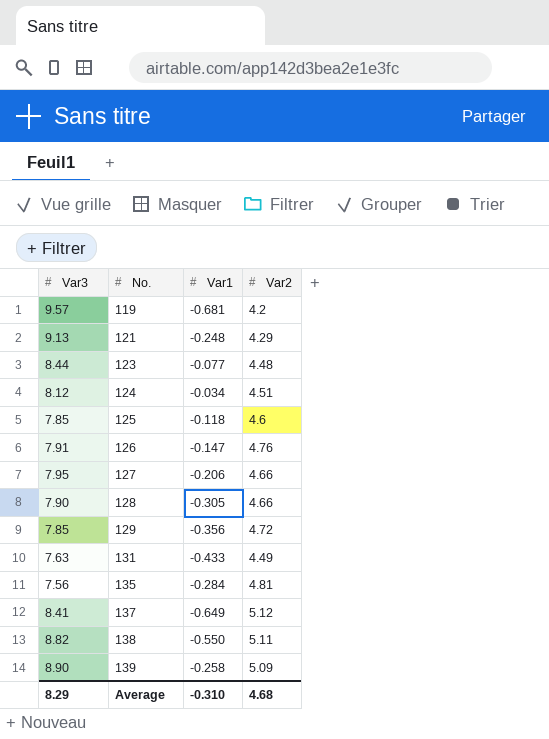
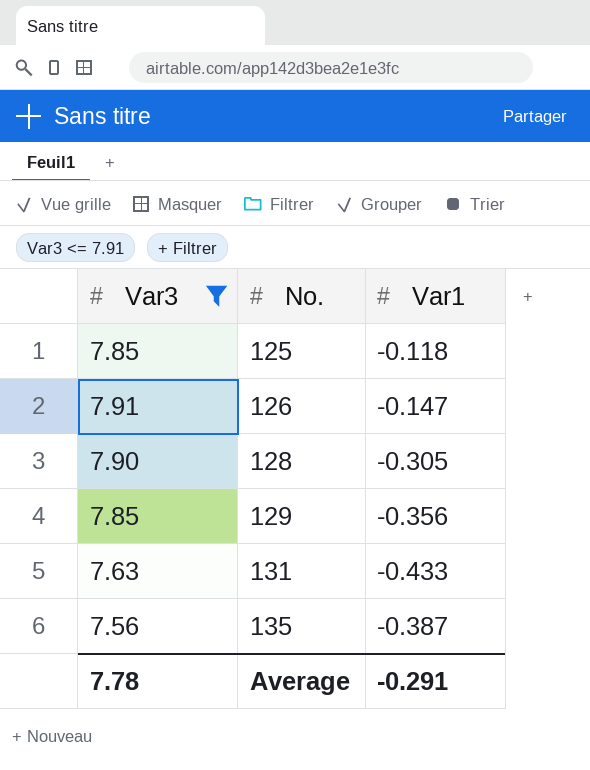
filter: none -> Var3 <= 7.91
column Var2 | position: 4 -> none
135 | Var1: -0.284 -> -0.387
Average | Var3: 8.29 -> 7.78
Average | Var1: -0.310 -> -0.291

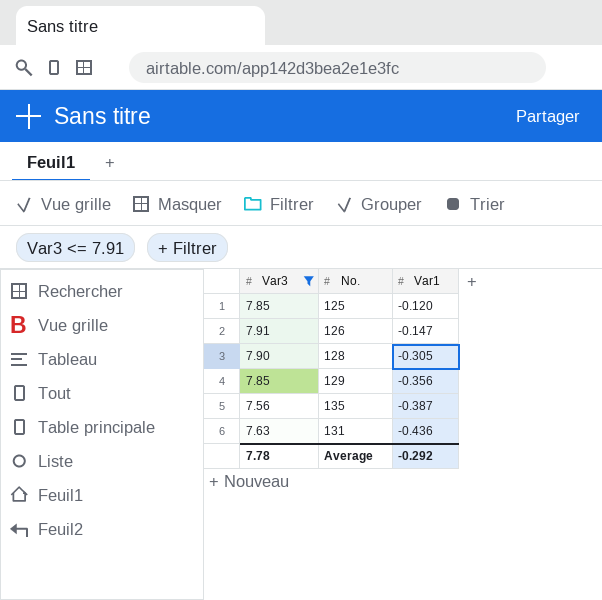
row order: No. ascending -> Var1 descending
125 | Var1: -0.118 -> -0.120
131 | Var1: -0.433 -> -0.436
Average | Var1: -0.291 -> -0.292

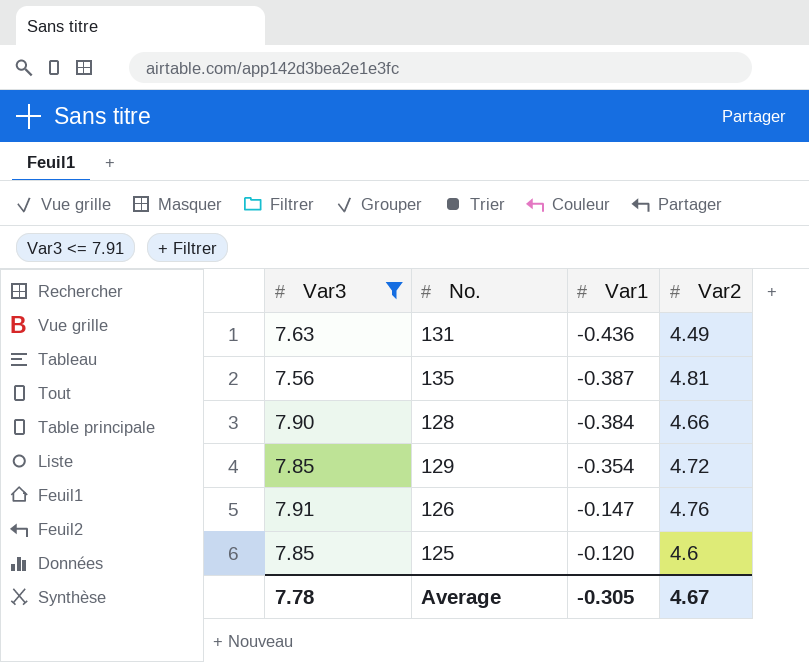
row order: Var1 descending -> Var1 ascending
column Var2 | position: none -> 4
128 | Var1: -0.305 -> -0.384
129 | Var1: -0.356 -> -0.354
Average | Var1: -0.292 -> -0.305

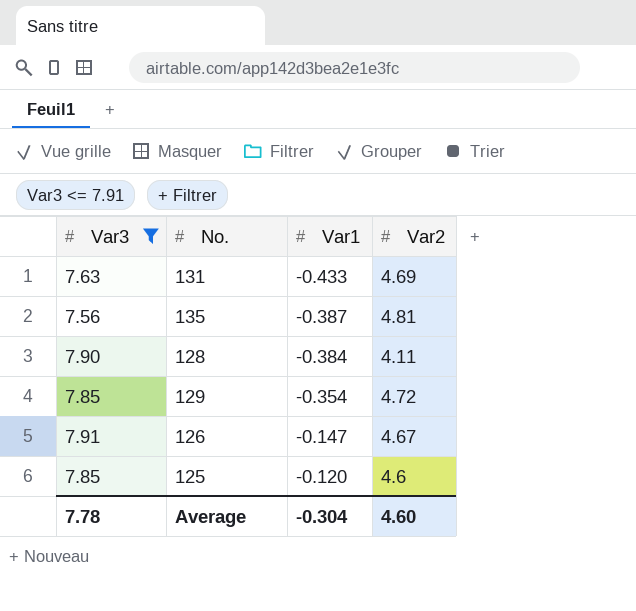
131 | Var1: -0.436 -> -0.433
131 | Var2: 4.49 -> 4.69
128 | Var2: 4.66 -> 4.11
126 | Var2: 4.76 -> 4.67
Average | Var1: -0.305 -> -0.304
Average | Var2: 4.67 -> 4.60

